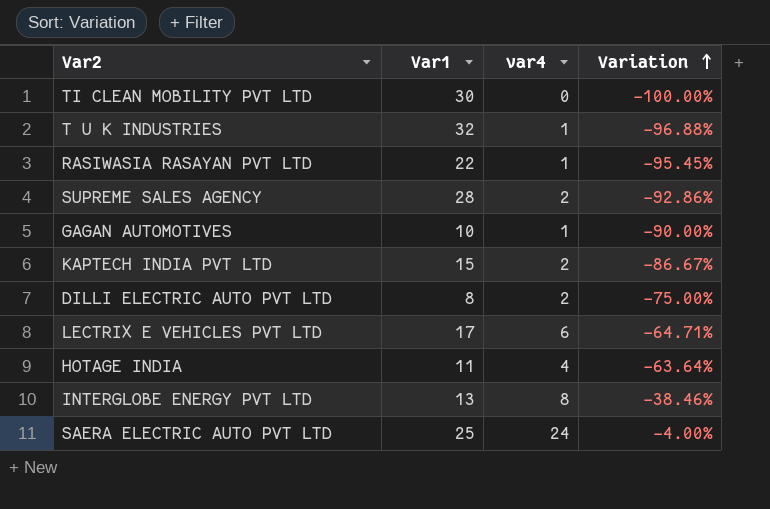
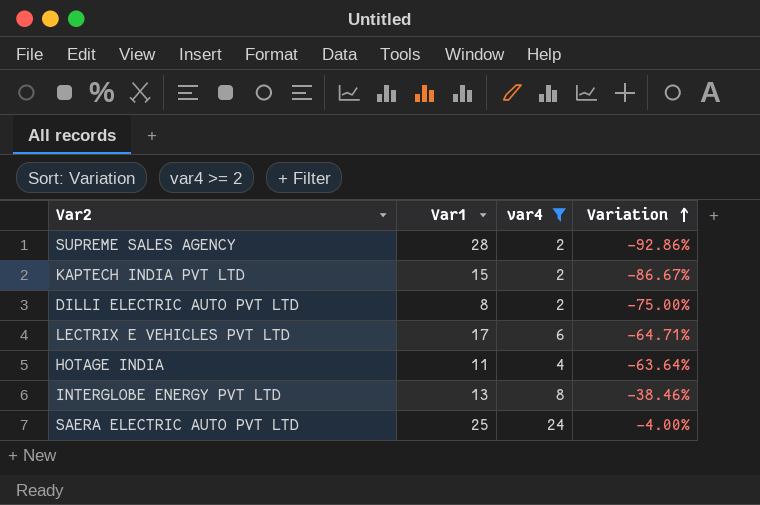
filter: none -> var4 >= 2

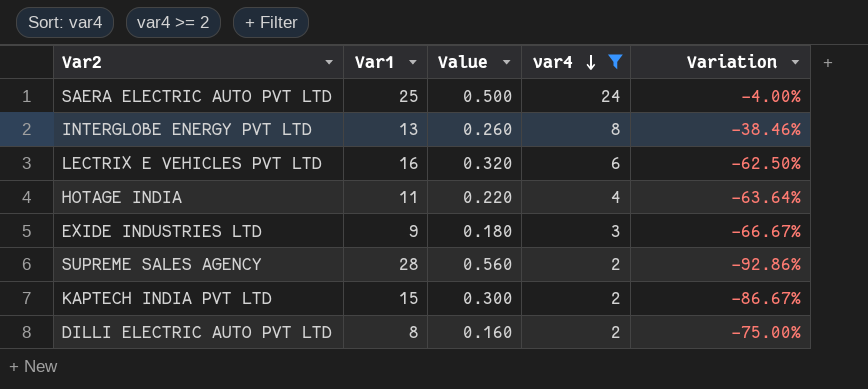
row order: Variation ascending -> var4 descending
column Value | formula: none -> [Var1] * 0.02
LECTRIX E VEHICLES PVT LTD | Var1: 17 -> 16
LECTRIX E VEHICLES PVT LTD | Variation: -64.71% -> -62.50%
row EXIDE INDUSTRIES LTD: none -> 9 | 0.180 | 3 | -66.67%

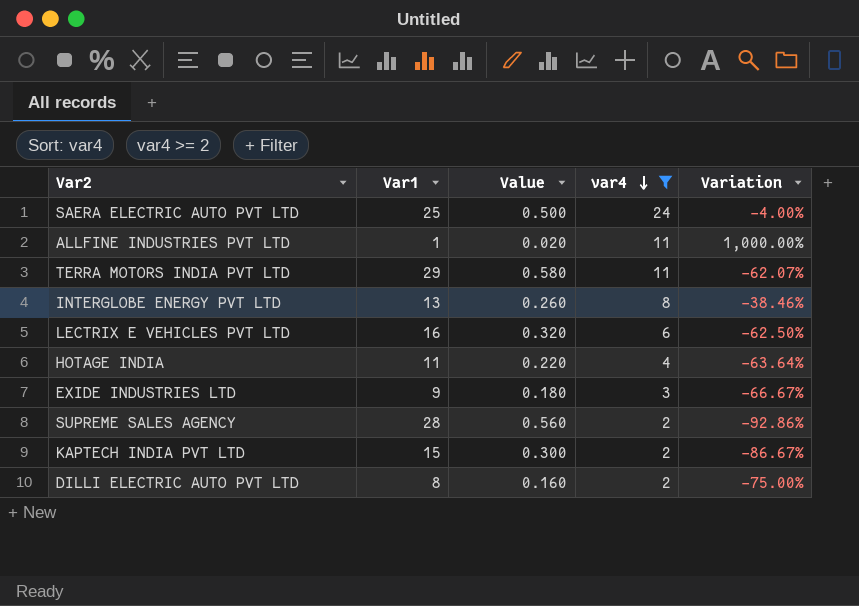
row ALLFINE INDUSTRIES PVT LTD: none -> 1 | 0.020 | 11 | 1,000.00%
row TERRA MOTORS INDIA PVT LTD: none -> 29 | 0.580 | 11 | -62.07%

